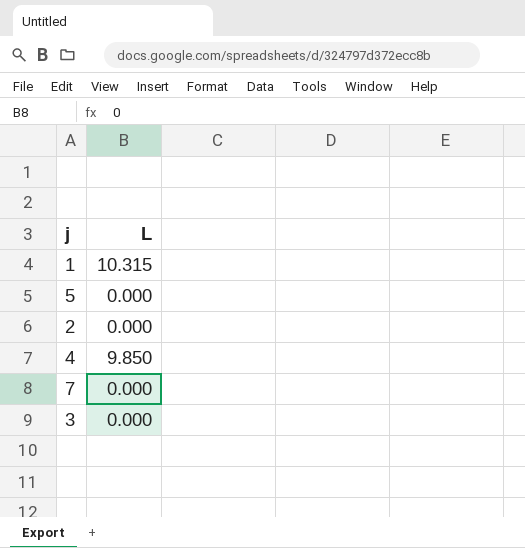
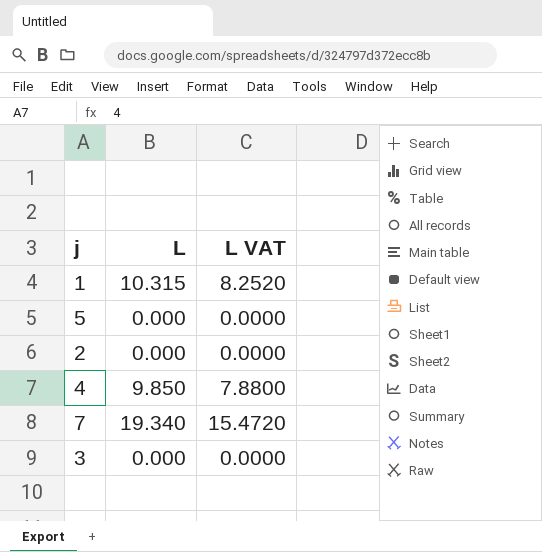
column L VAT | formula: none -> [L] * 0.8
7 | L: 0.000 -> 19.340

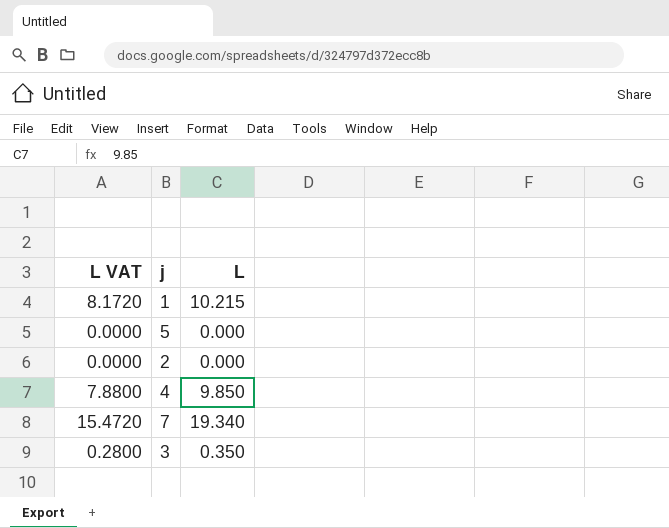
column L VAT | position: 3 -> 1
1 | L VAT: 8.2520 -> 8.1720
1 | L: 10.315 -> 10.215
3 | L VAT: 0.0000 -> 0.2800
3 | L: 0.000 -> 0.350

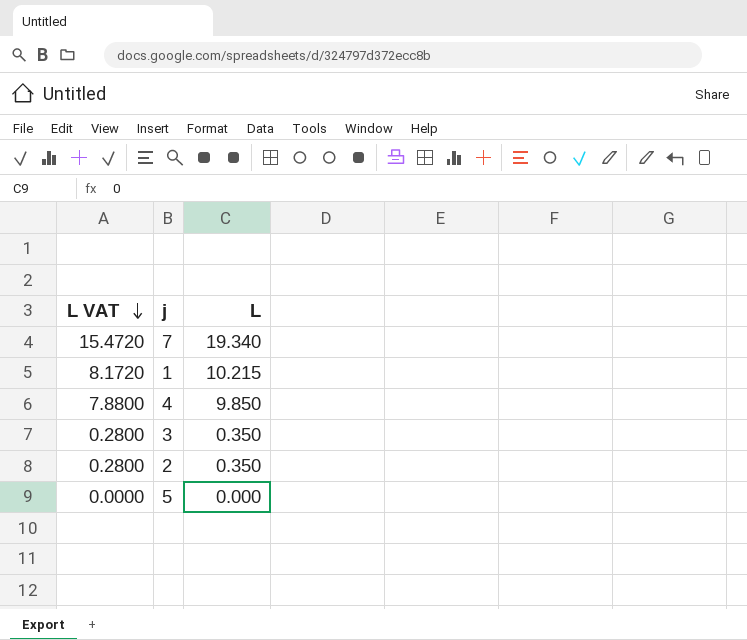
row order: none -> L VAT descending
2 | L VAT: 0.0000 -> 0.2800
2 | L: 0.000 -> 0.350

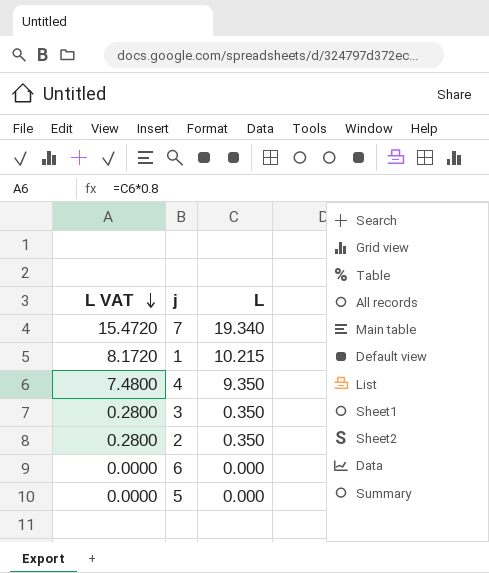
4 | L VAT: 7.8800 -> 7.4800
4 | L: 9.850 -> 9.350
row 6: none -> 0.0000 | 0.000

